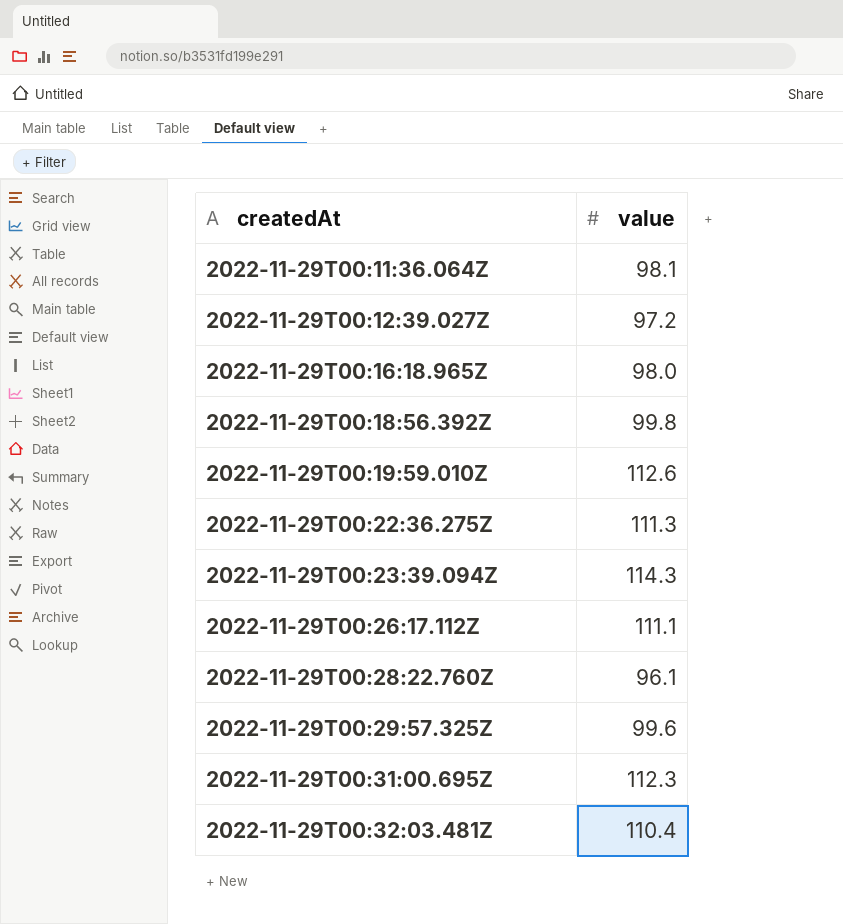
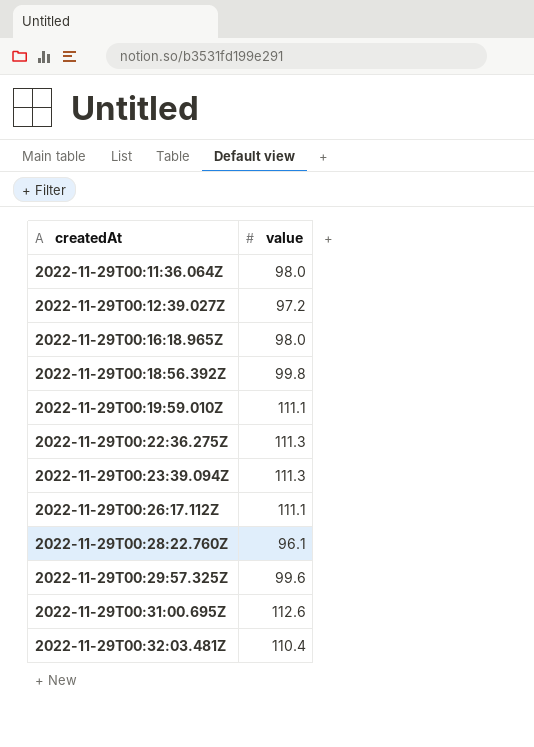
2022-11-29T00:11:36.064Z | value: 98.1 -> 98.0
2022-11-29T00:19:59.010Z | value: 112.6 -> 111.1
2022-11-29T00:23:39.094Z | value: 114.3 -> 111.3
2022-11-29T00:31:00.695Z | value: 112.3 -> 112.6

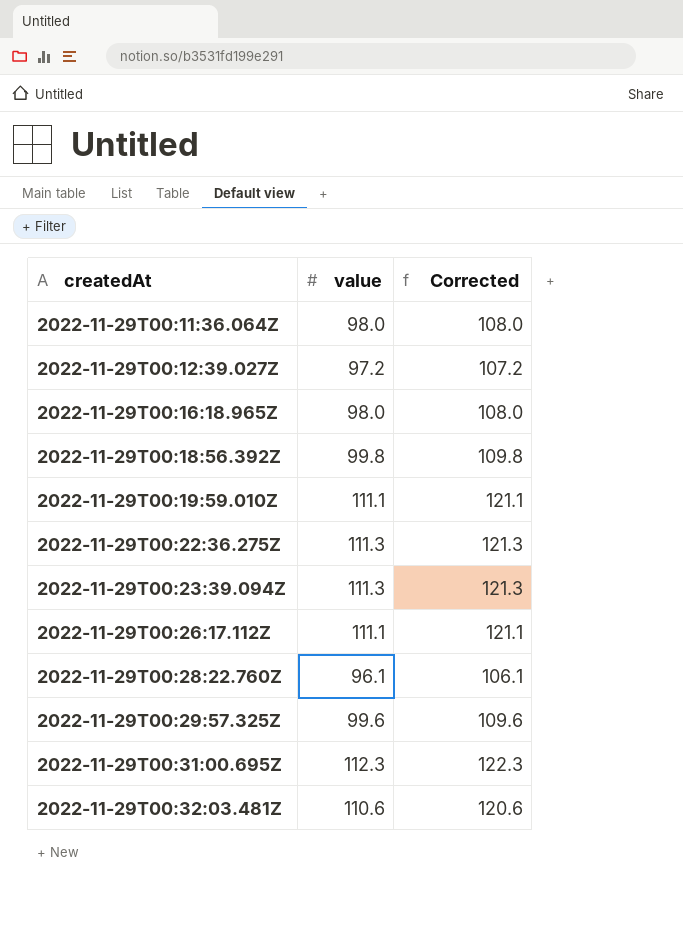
column Corrected | formula: none -> [value] + 10
2022-11-29T00:31:00.695Z | value: 112.6 -> 112.3
2022-11-29T00:32:03.481Z | value: 110.4 -> 110.6

